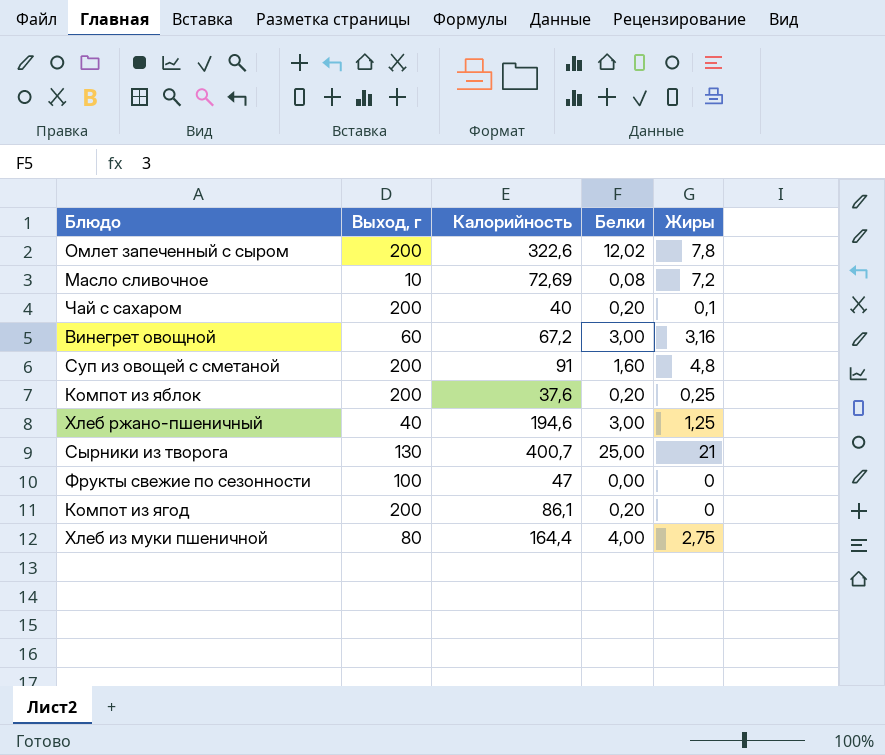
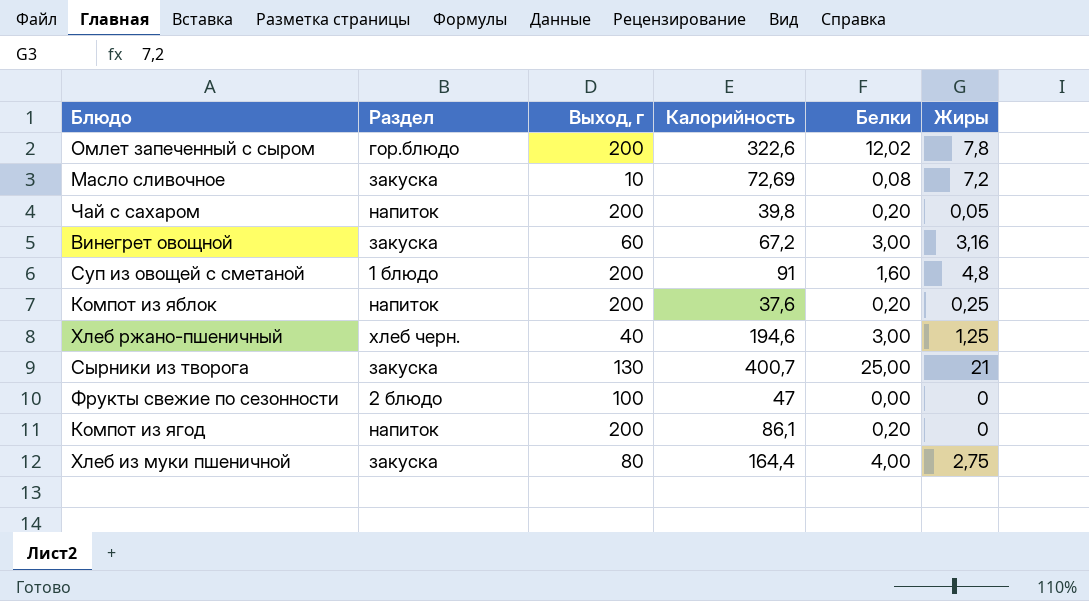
column Раздел | position: none -> 2
Чай с сахаром | Калорийность: 40 -> 39,8
Чай с сахаром | Жиры: 0,1 -> 0,05

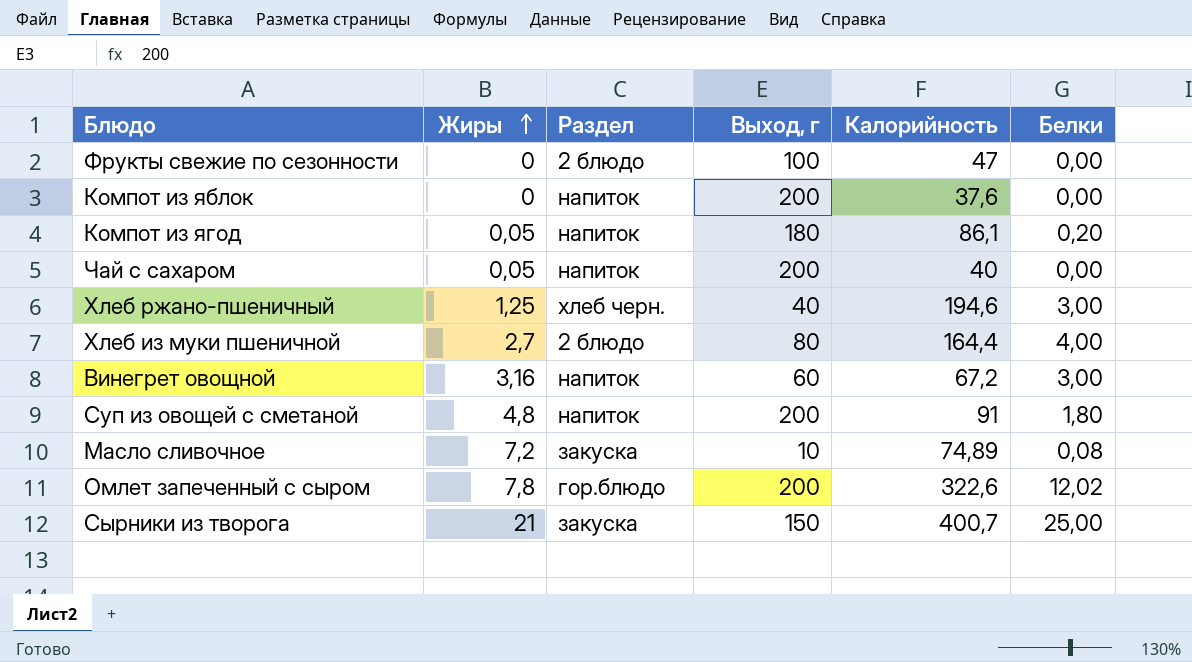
row order: none -> Жиры ascending
column Жиры | position: 6 -> 2
Компот из яблок | Жиры: 0,25 -> 0
Компот из яблок | Белки: 0,20 -> 0,00
Компот из ягод | Жиры: 0 -> 0,05
Компот из ягод | Выход, г: 200 -> 180
Чай с сахаром | Калорийность: 39,8 -> 40
Чай с сахаром | Белки: 0,20 -> 0,00
Хлеб из муки пшеничной | Жиры: 2,75 -> 2,7
Хлеб из муки пшеничной | Раздел: закуска -> 2 блюдо
Винегрет овощной | Раздел: закуска -> напиток
Суп из овощей с сметаной | Раздел: 1 блюдо -> напиток
Суп из овощей с сметаной | Белки: 1,60 -> 1,80
Масло сливочное | Калорийность: 72,69 -> 74,89
Сырники из творога | Выход, г: 130 -> 150

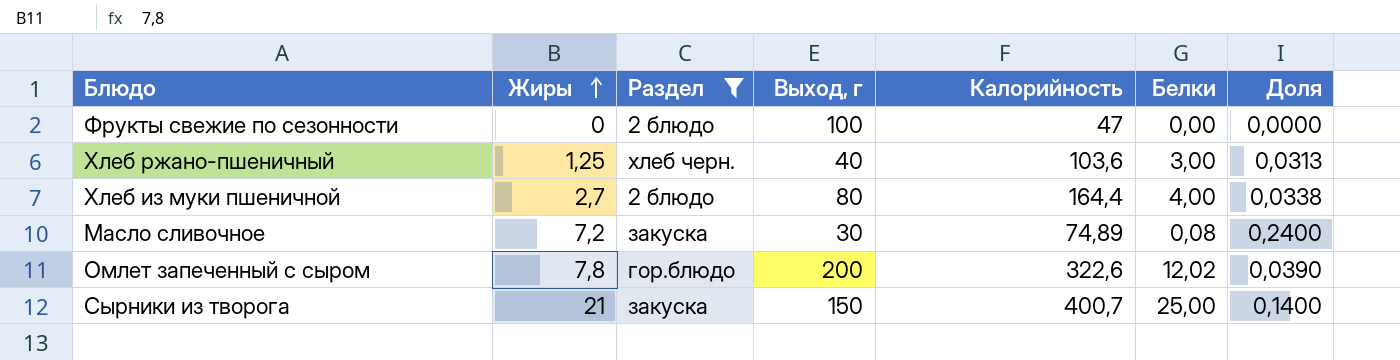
filter: none -> Раздел != напиток
column Доля | formula: none -> [Жиры] / [Выход, г]
Хлеб ржано-пшеничный | Калорийность: 194,6 -> 103,6
Масло сливочное | Выход, г: 10 -> 30

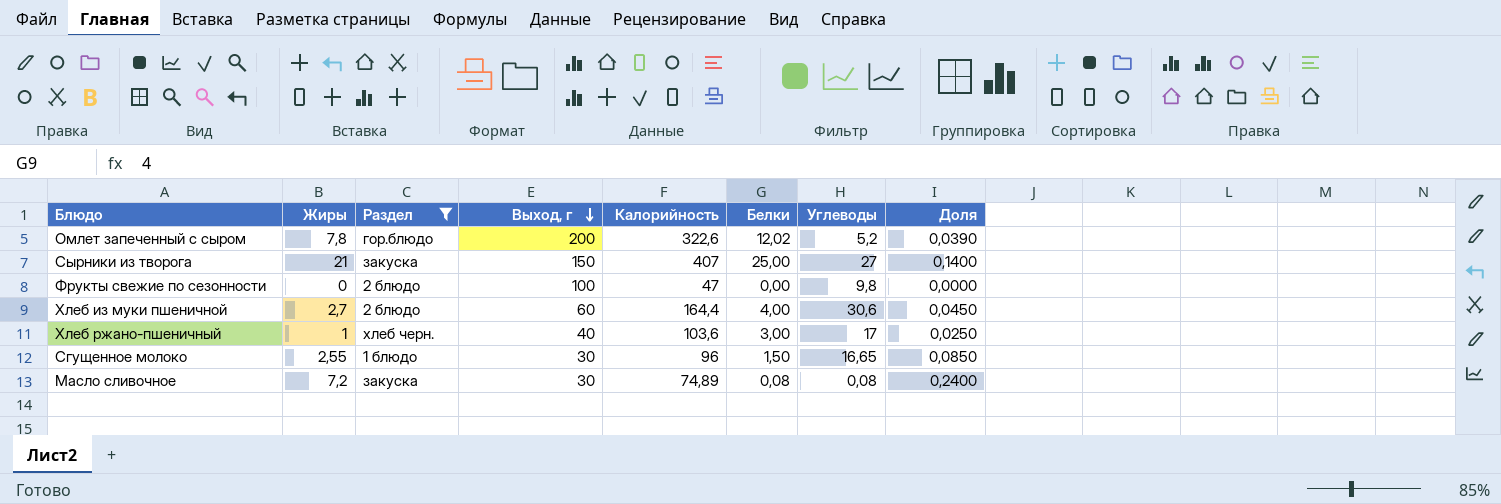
row order: Жиры ascending -> Выход, г descending
column Углеводы | position: none -> 7
Сырники из творога | Калорийность: 400,7 -> 407
Хлеб из муки пшеничной | Выход, г: 80 -> 60
Хлеб из муки пшеничной | Доля: 0,0338 -> 0,0450
Хлеб ржано-пшеничный | Жиры: 1,25 -> 1
Хлеб ржано-пшеничный | Доля: 0,0313 -> 0,0250
row Сгущенное молоко: none -> 2,55 | 1 блюдо | 30 | 96 | 1,50 | 16,65 | 0,0850

